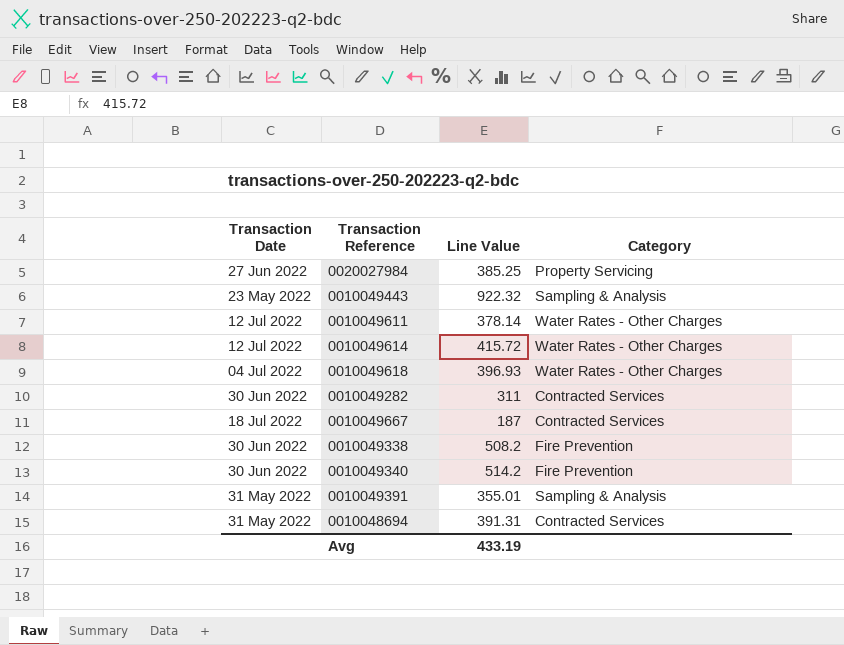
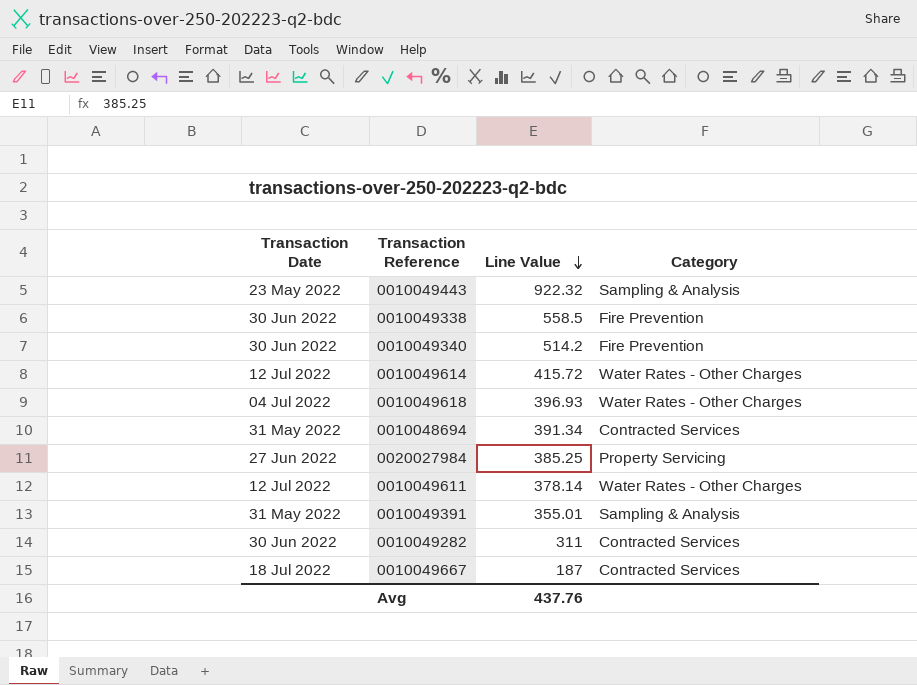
row order: none -> Line Value descending
0010049338 | Line Value: 508.2 -> 558.5
0010048694 | Line Value: 391.31 -> 391.34
Avg | Line Value: 433.19 -> 437.76

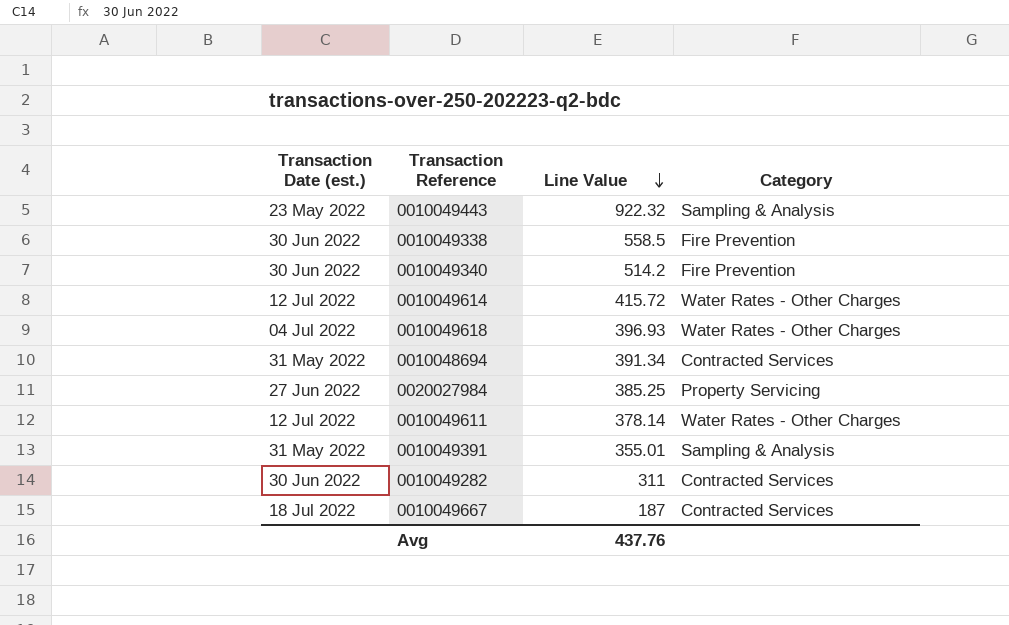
column name: Transaction Date -> Transaction Date (est.)

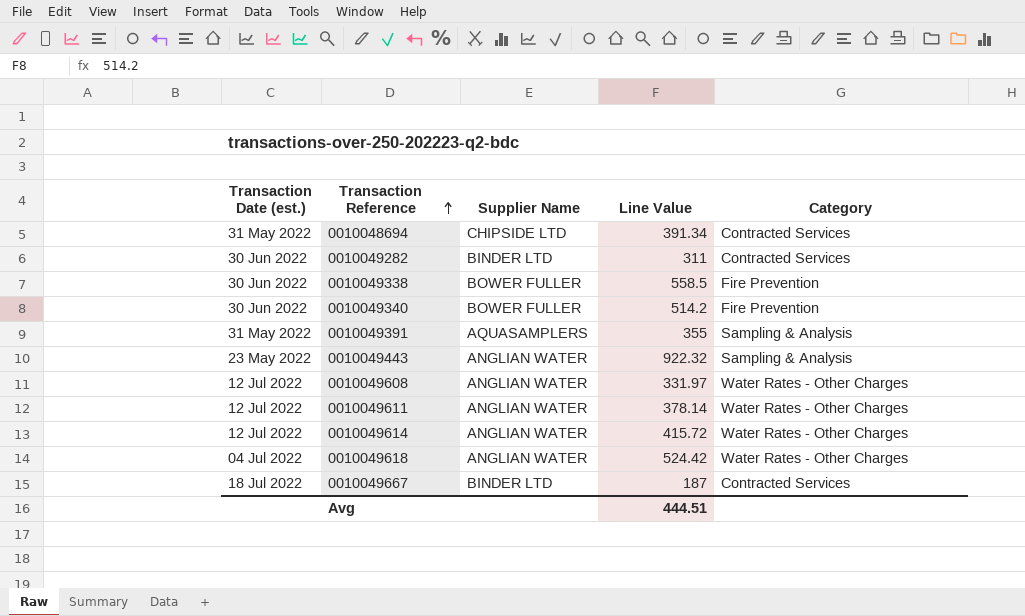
row order: Line Value descending -> Transaction Reference ascending
column Supplier Name | position: none -> 3
row 0020027984: 27 Jun 2022 | 385.25 | Property Servicing -> none
0010049391 | Line Value: 355.01 -> 355
row 0010049608: none -> 12 Jul 2022 | ANGLIAN WATER | 331.97 | Water Rates - Other Charges
0010049618 | Line Value: 396.93 -> 524.42
Avg | Line Value: 437.76 -> 444.51

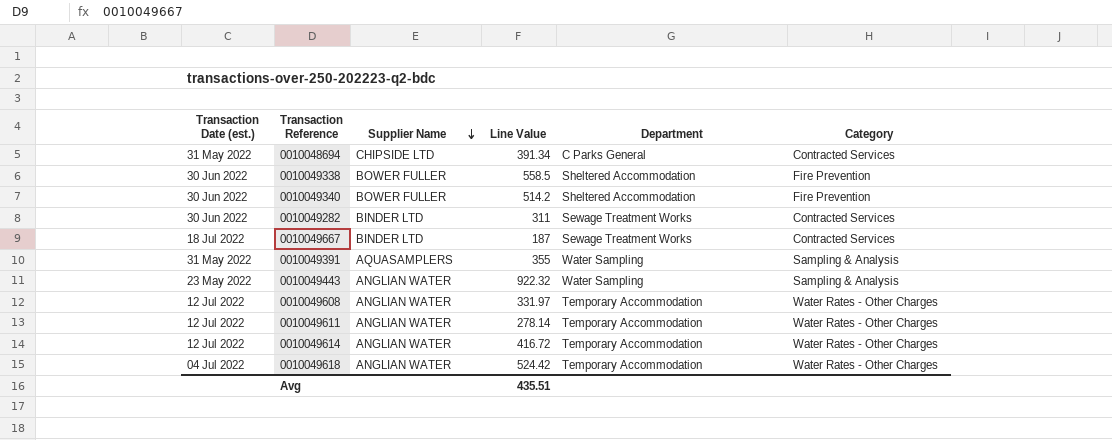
row order: Transaction Reference ascending -> Supplier Name descending
column Department | position: none -> 5
0010049611 | Line Value: 378.14 -> 278.14
0010049614 | Line Value: 415.72 -> 416.72
Avg | Line Value: 444.51 -> 435.51

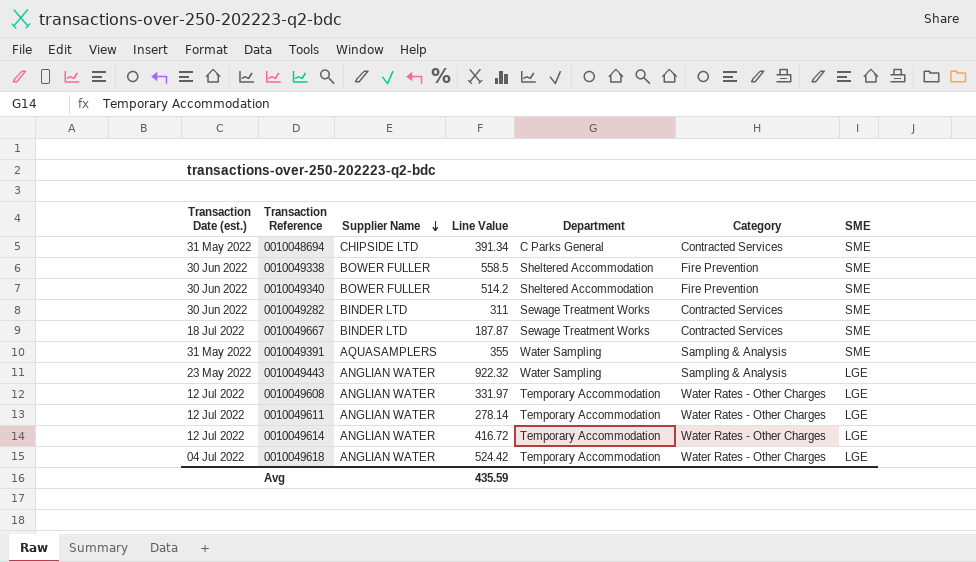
column SME | position: none -> 7
0010049667 | Line Value: 187 -> 187.87
Avg | Line Value: 435.51 -> 435.59

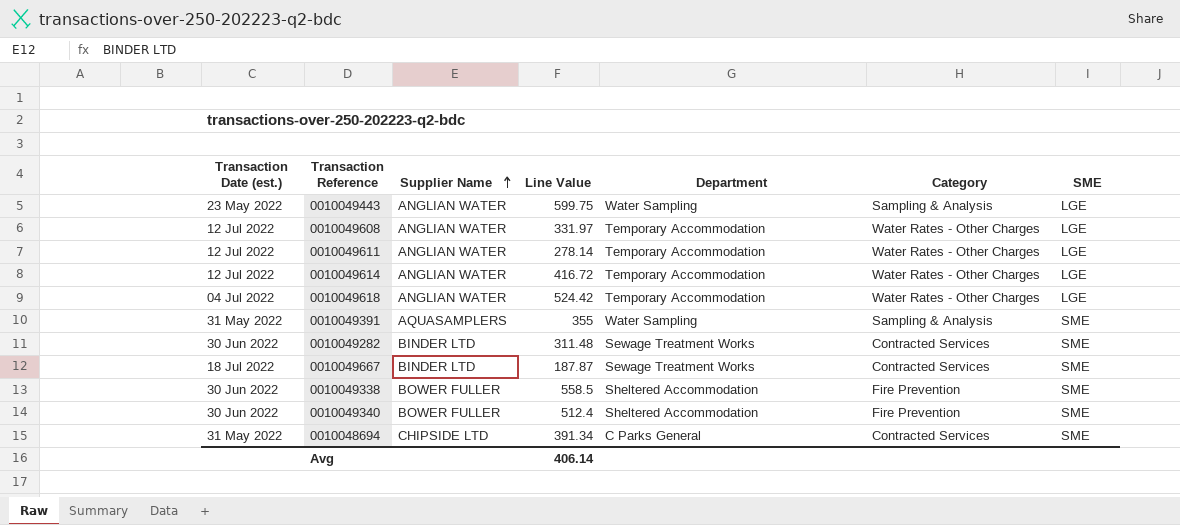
row order: Supplier Name descending -> Supplier Name ascending
0010049443 | Line Value: 922.32 -> 599.75
0010049282 | Line Value: 311 -> 311.48
0010049340 | Line Value: 514.2 -> 512.4
Avg | Line Value: 435.59 -> 406.14

